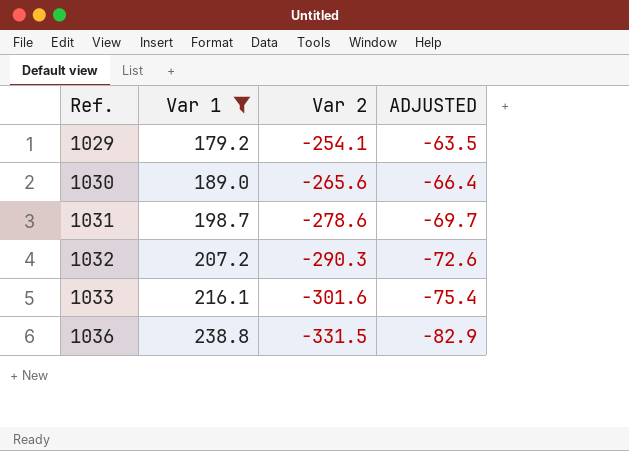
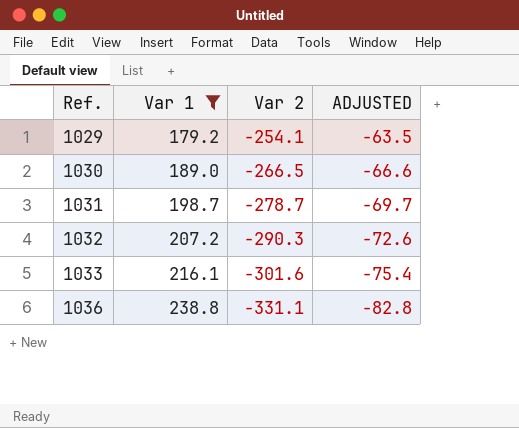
1030 | Var 2: -265.6 -> -266.5
1030 | ADJUSTED: -66.4 -> -66.6
1031 | Var 2: -278.6 -> -278.7
1036 | Var 2: -331.5 -> -331.1
1036 | ADJUSTED: -82.9 -> -82.8

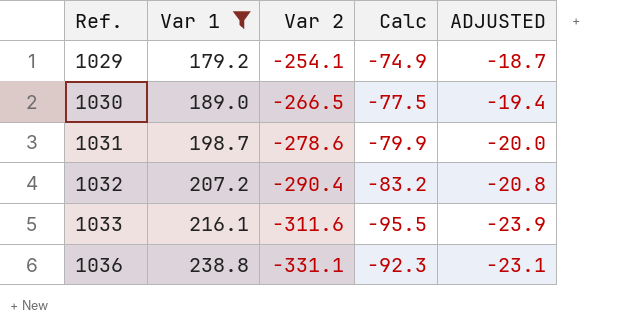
column Calc | formula: none -> [Var 1] + [Var 2]
column ADJUSTED | formula: [Var 2] * 0.25 -> [Calc] * 0.25
1031 | Var 2: -278.7 -> -278.6
1032 | Var 2: -290.3 -> -290.4
1033 | Var 2: -301.6 -> -311.6

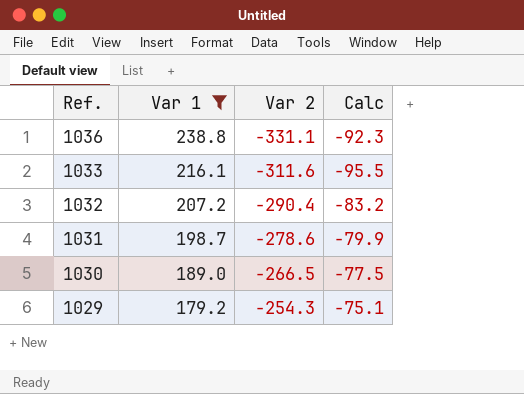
row order: Ref. ascending -> Ref. descending
column ADJUSTED | formula: [Calc] * 0.25 -> none
1029 | Var 2: -254.1 -> -254.3
1029 | Calc: -74.9 -> -75.1

